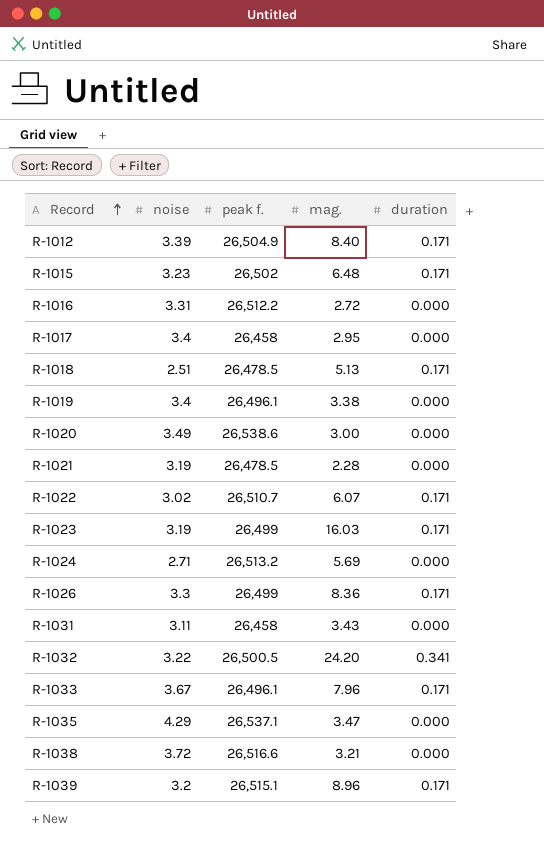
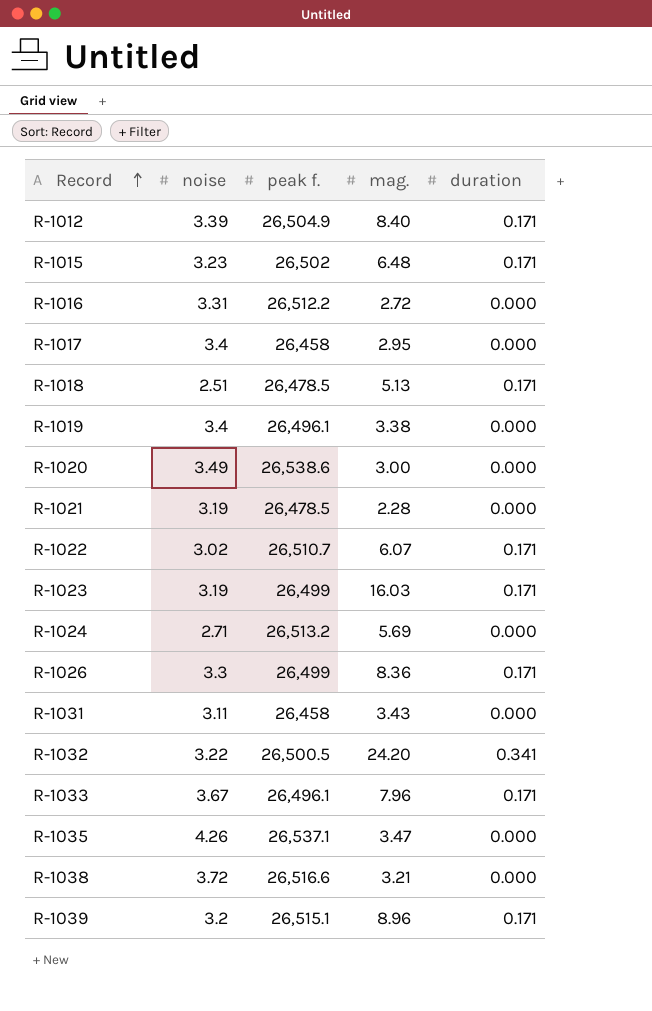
R-1035 | noise: 4.29 -> 4.26

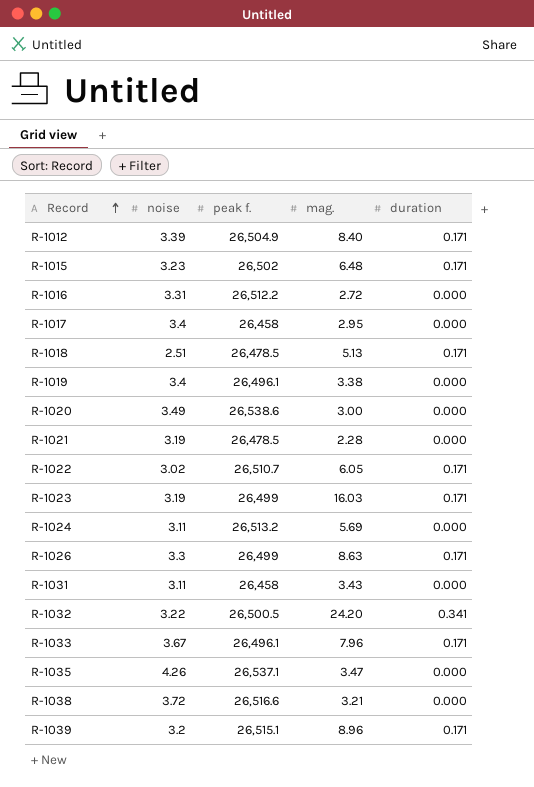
R-1022 | mag.: 6.07 -> 6.05
R-1024 | noise: 2.71 -> 3.11
R-1026 | mag.: 8.36 -> 8.63

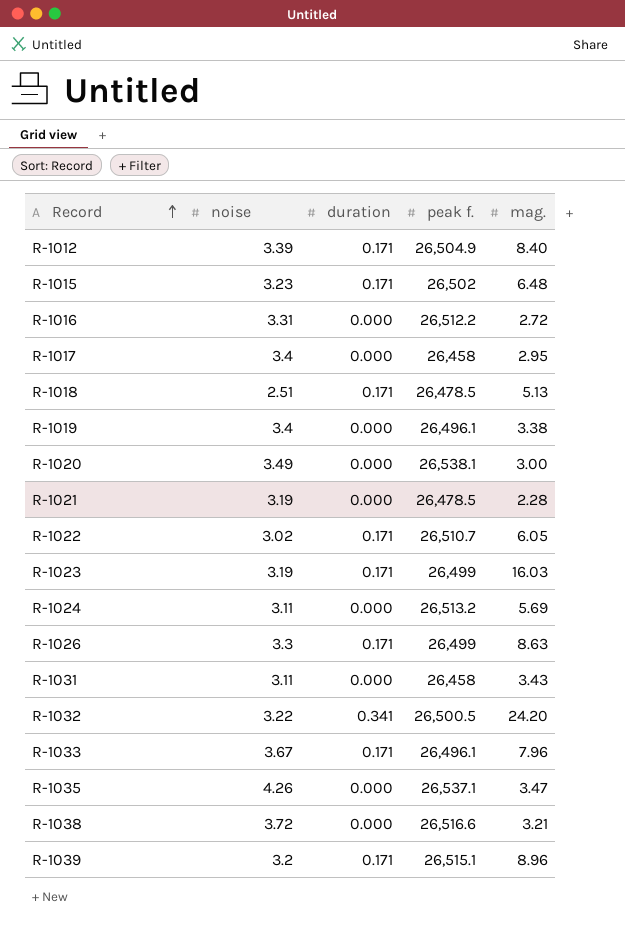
column duration | position: 5 -> 3
R-1020 | peak f.: 26,538.6 -> 26,538.1

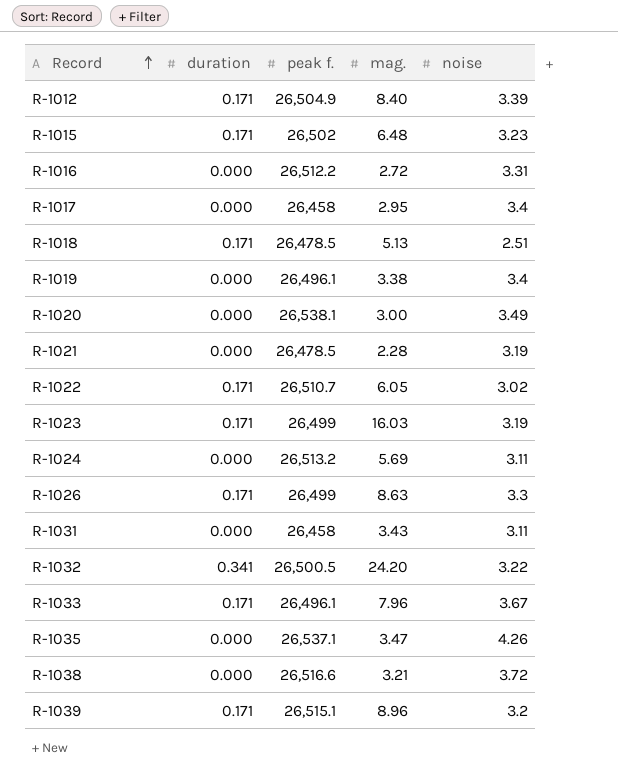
column noise | position: 2 -> 5

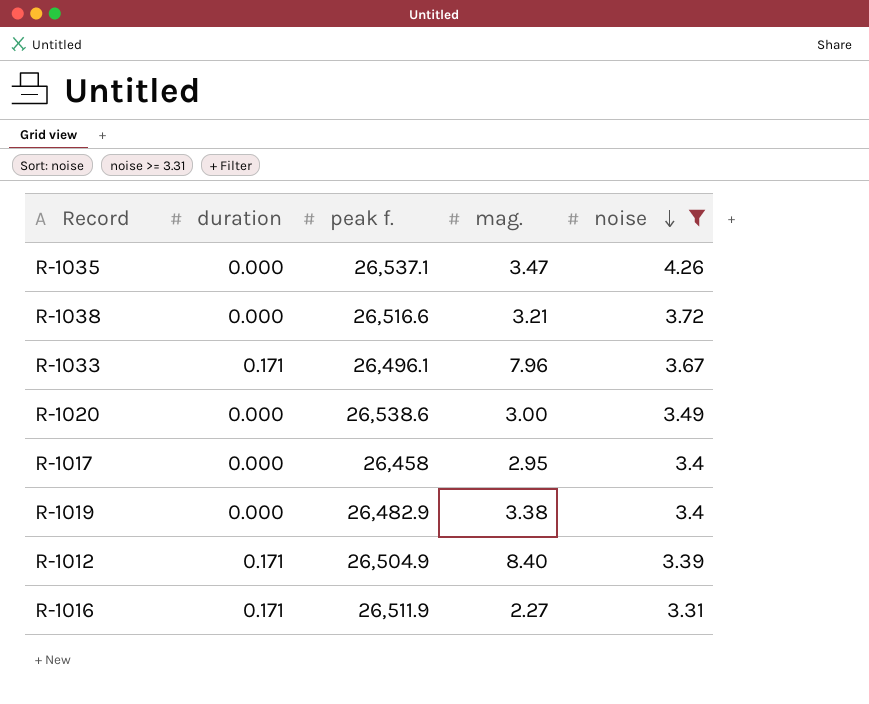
filter: none -> noise >= 3.31
row order: Record ascending -> noise descending
R-1020 | peak f.: 26,538.1 -> 26,538.6
R-1019 | peak f.: 26,496.1 -> 26,482.9
R-1016 | duration: 0.000 -> 0.171
R-1016 | peak f.: 26,512.2 -> 26,511.9
R-1016 | mag.: 2.72 -> 2.27

